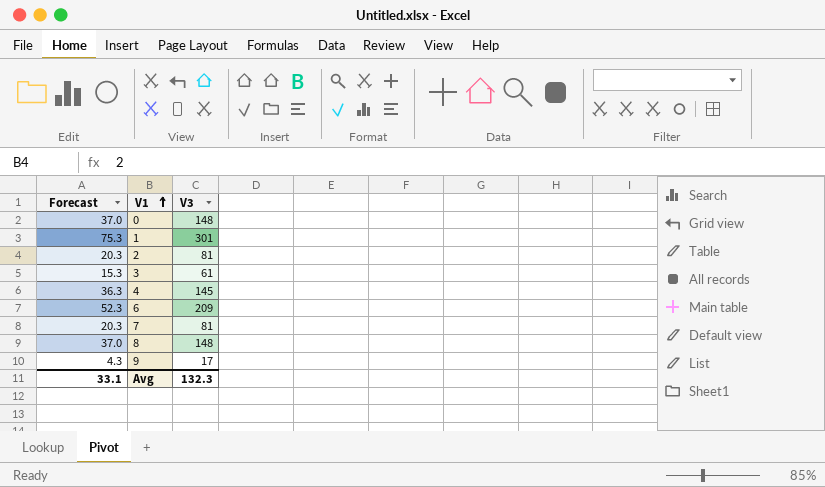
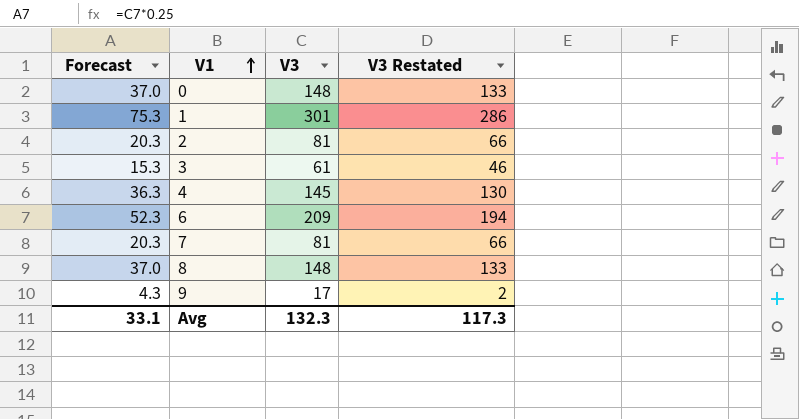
column V3 Restated | formula: none -> [V3] - 15

